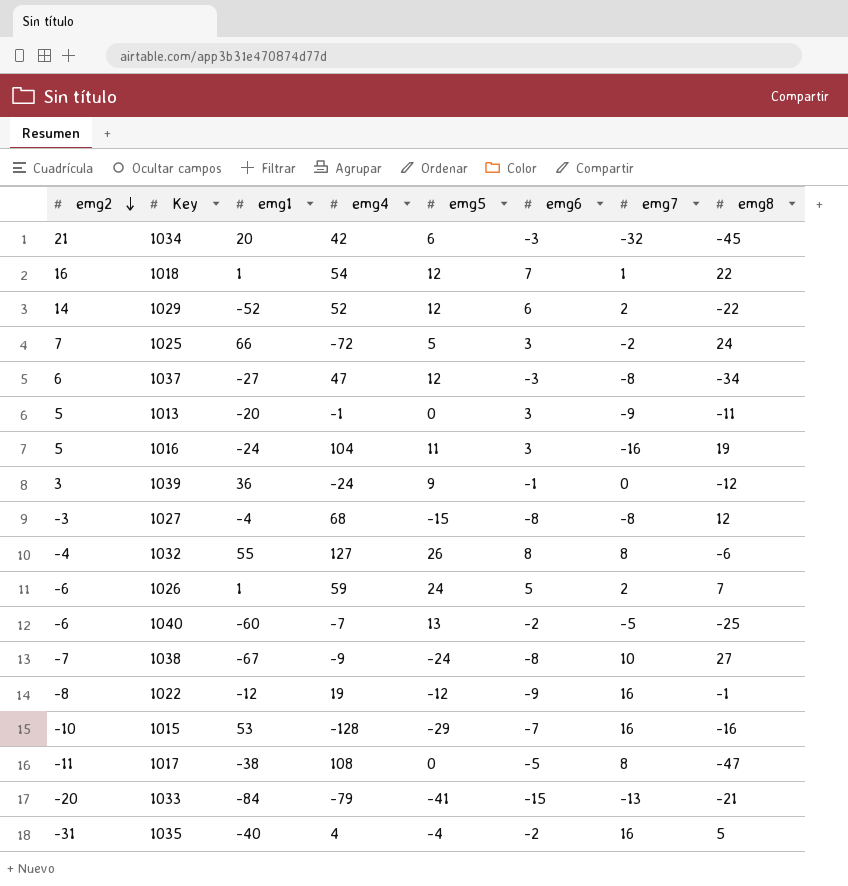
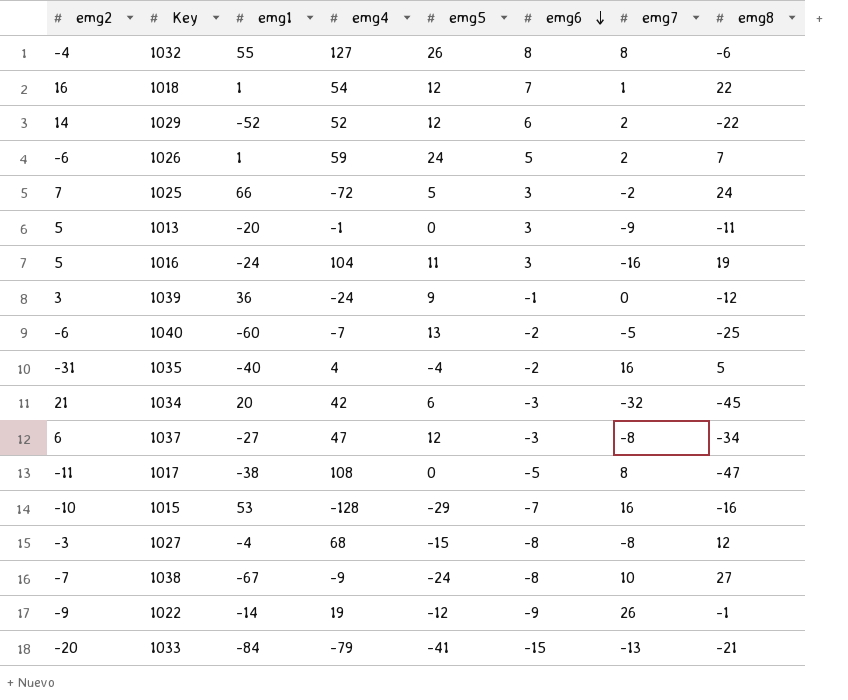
row order: emg2 descending -> emg6 descending
1022 | emg2: -8 -> -9
1022 | emg1: -12 -> -14
1022 | emg7: 16 -> 26

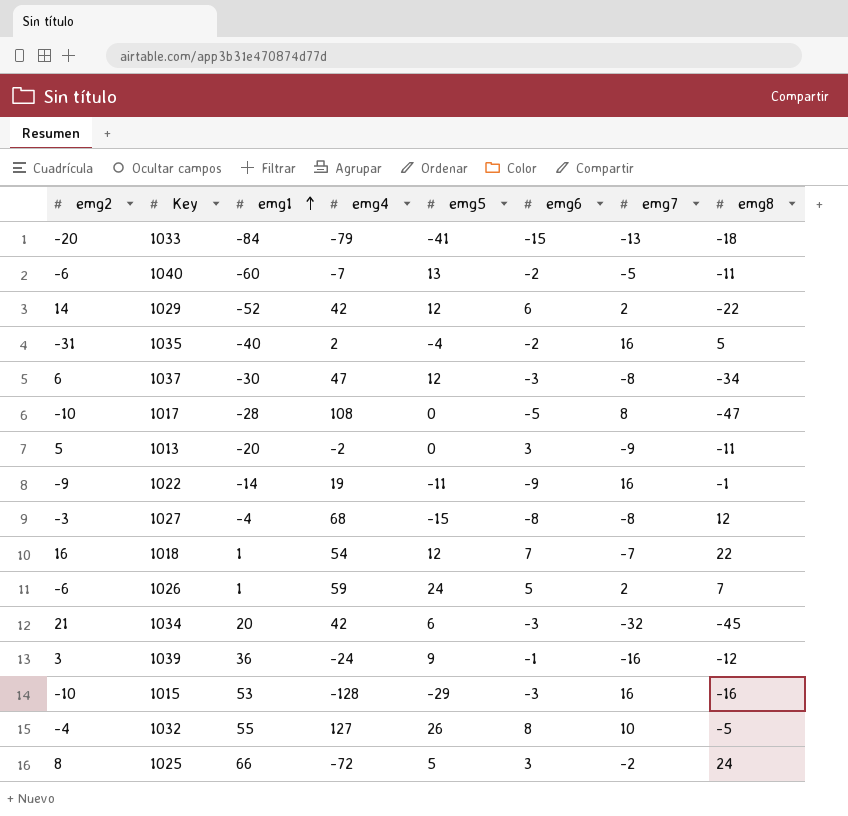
row order: emg6 descending -> emg1 ascending
row 1016: 5 | -24 | 104 | 11 | 3 | -16 | 19 -> none
row 1038: -7 | -67 | -9 | -24 | -8 | 10 | 27 -> none
1033 | emg8: -21 -> -18
1040 | emg8: -25 -> -11
1029 | emg4: 52 -> 42
1035 | emg4: 4 -> 2
1037 | emg1: -27 -> -30
1017 | emg2: -11 -> -10
1017 | emg1: -38 -> -28
1013 | emg4: -1 -> -2
1022 | emg5: -12 -> -11
1022 | emg7: 26 -> 16
1018 | emg7: 1 -> -7
1039 | emg7: 0 -> -16
1015 | emg6: -7 -> -3
1032 | emg7: 8 -> 10
1032 | emg8: -6 -> -5
1025 | emg2: 7 -> 8

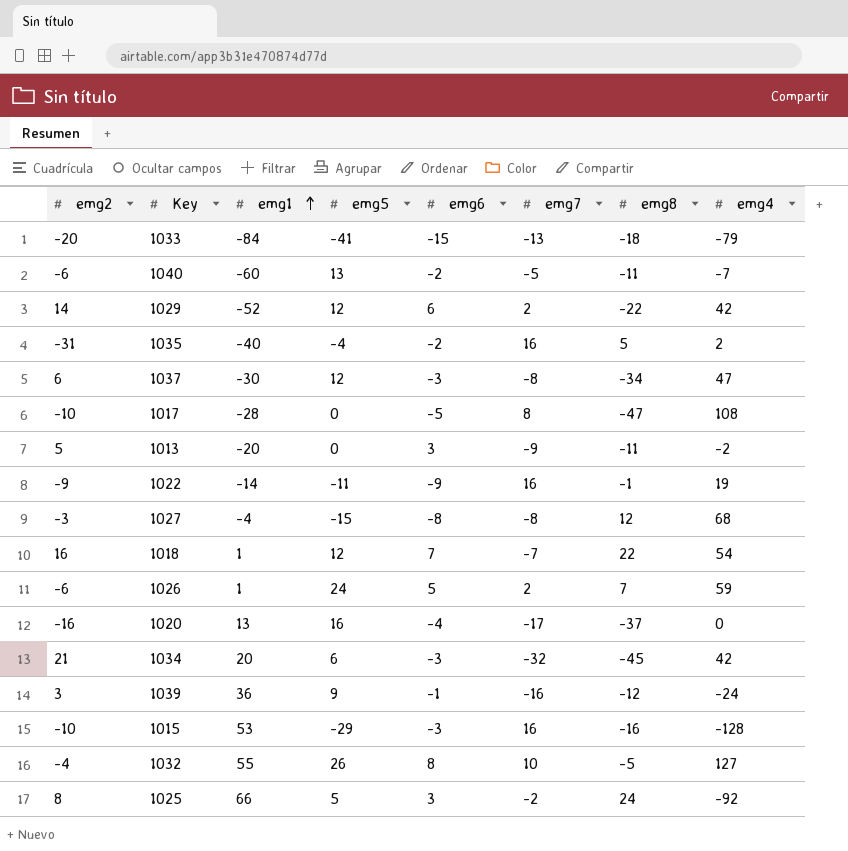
column emg4 | position: 4 -> 8
row 1020: none -> -16 | 13 | 16 | -4 | -17 | -37 | 0
1025 | emg4: -72 -> -92

